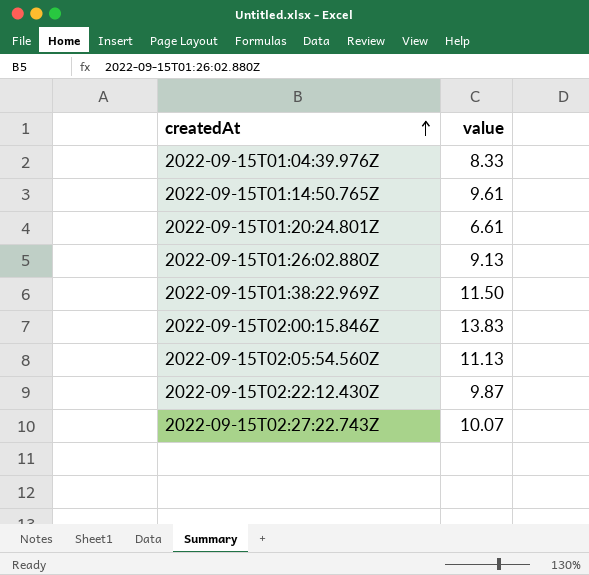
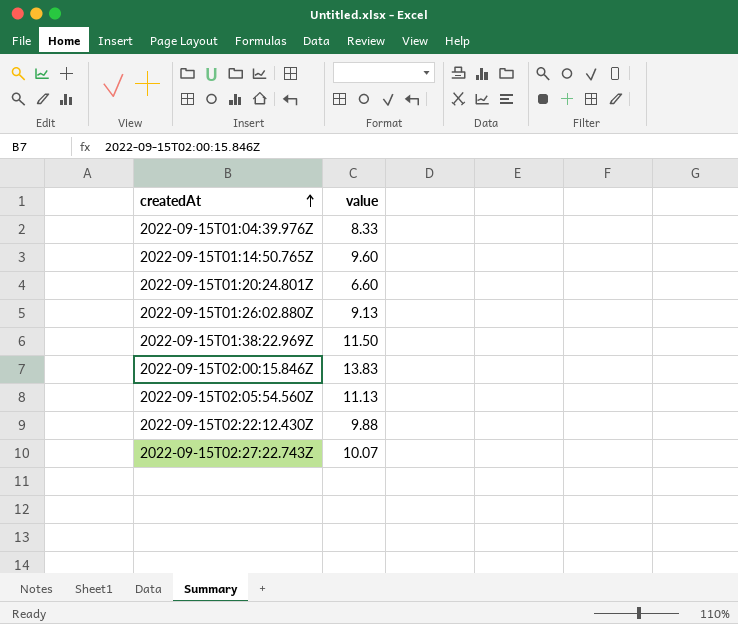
2022-09-15T01:14:50.765Z | value: 9.61 -> 9.60
2022-09-15T01:20:24.801Z | value: 6.61 -> 6.60
2022-09-15T02:22:12.430Z | value: 9.87 -> 9.88

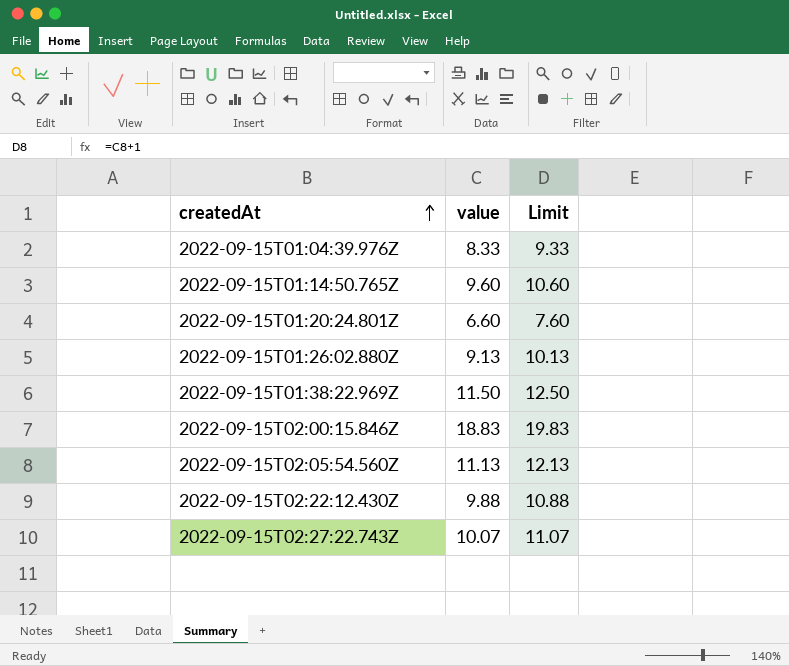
column Limit | formula: none -> [value] + 1
2022-09-15T02:00:15.846Z | value: 13.83 -> 18.83

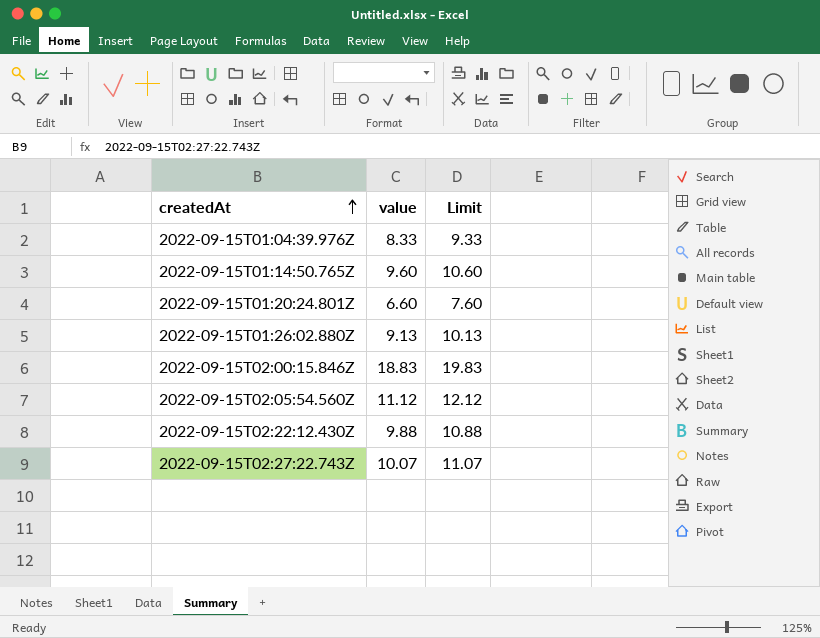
row 2022-09-15T01:38:22.969Z: 11.50 | 12.50 -> none
2022-09-15T02:05:54.560Z | value: 11.13 -> 11.12
2022-09-15T02:05:54.560Z | Limit: 12.13 -> 12.12

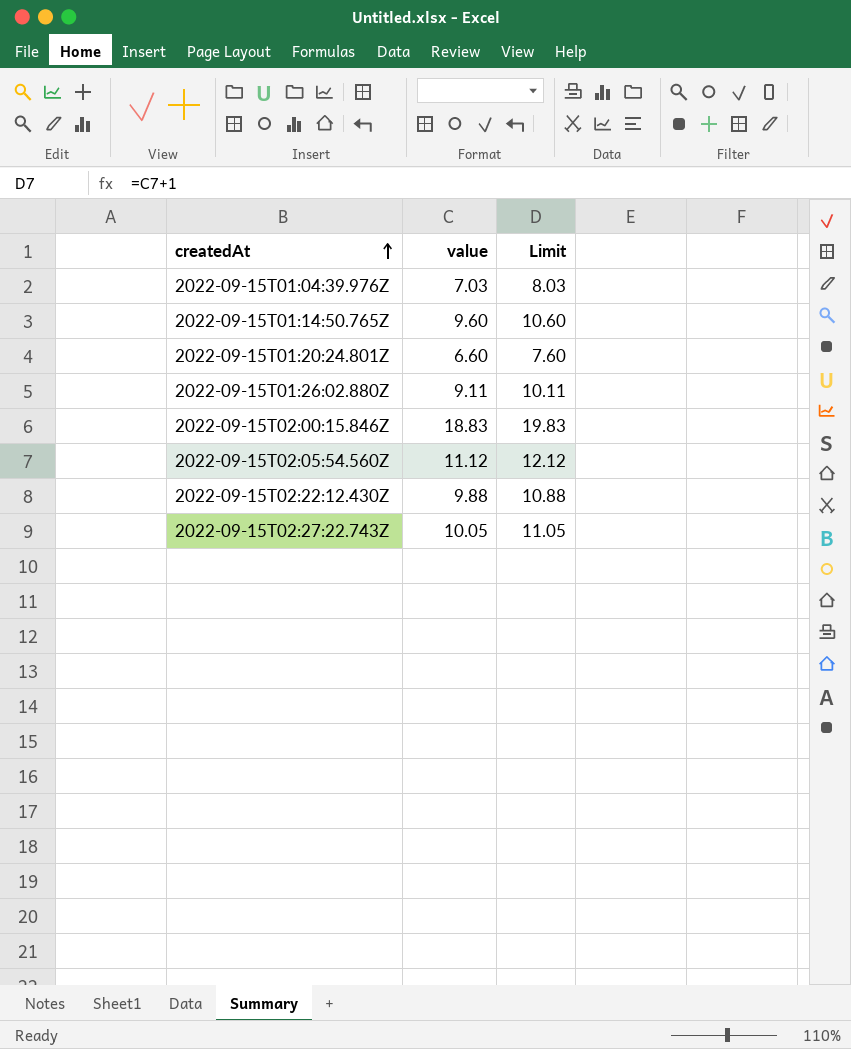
2022-09-15T01:04:39.976Z | value: 8.33 -> 7.03
2022-09-15T01:04:39.976Z | Limit: 9.33 -> 8.03
2022-09-15T01:26:02.880Z | value: 9.13 -> 9.11
2022-09-15T01:26:02.880Z | Limit: 10.13 -> 10.11
2022-09-15T02:27:22.743Z | value: 10.07 -> 10.05
2022-09-15T02:27:22.743Z | Limit: 11.07 -> 11.05

